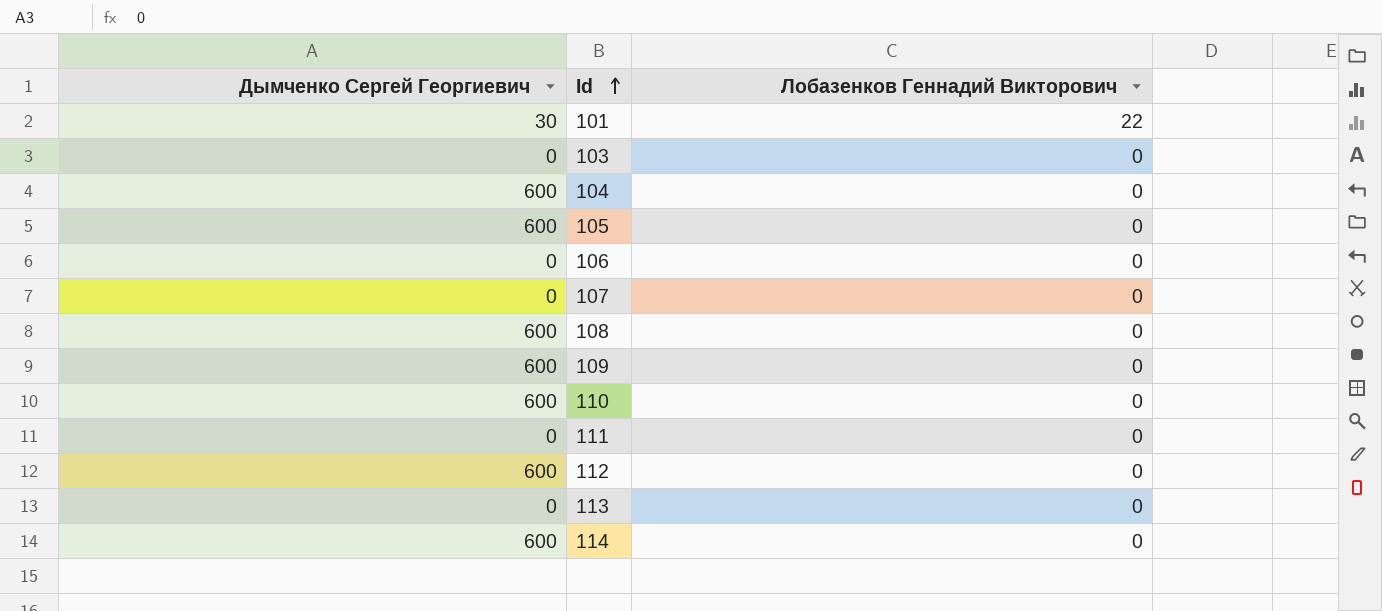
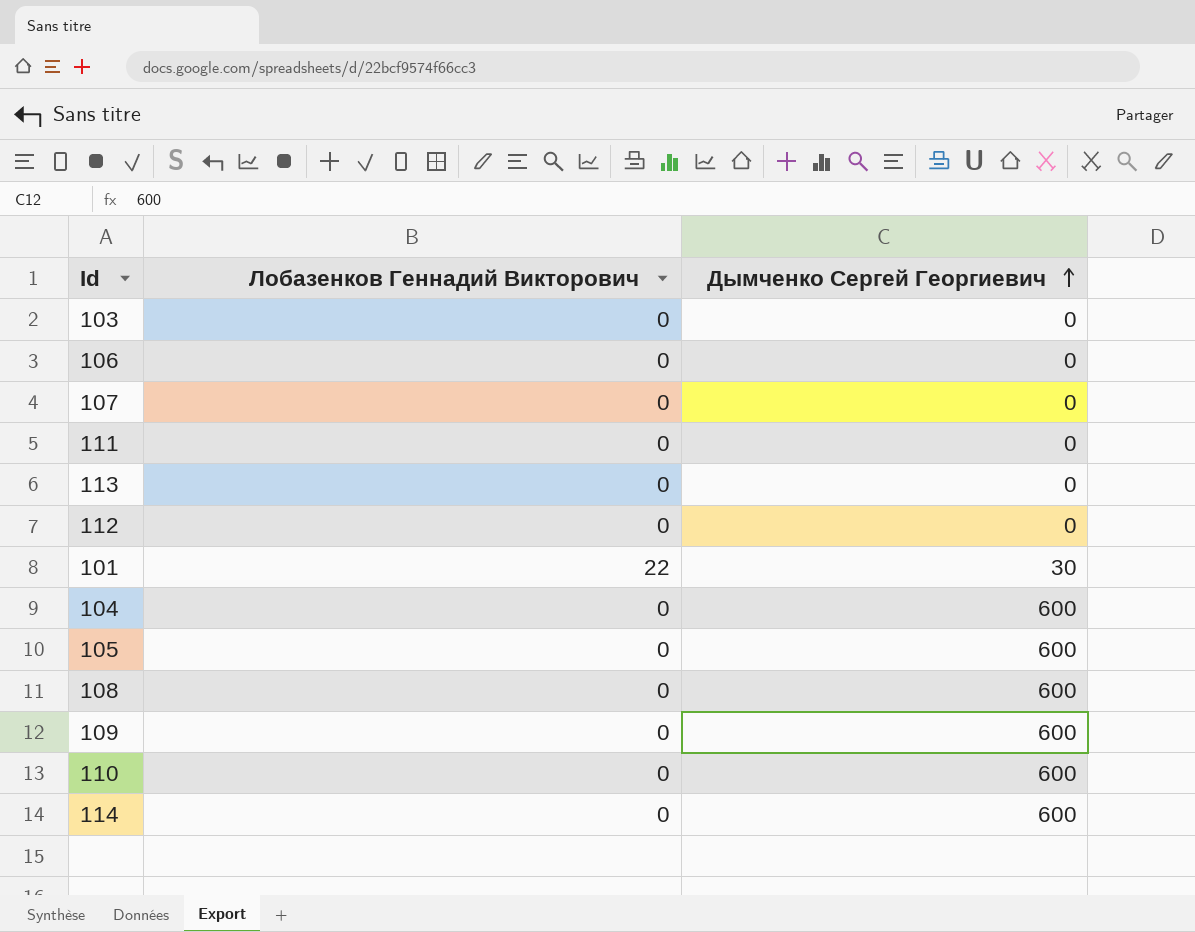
row order: Id ascending -> Дымченко Сергей Георгиевич ascending
column Дымченко Сергей Георгиевич | position: 1 -> 3
112 | Дымченко Сергей Георгиевич: 600 -> 0

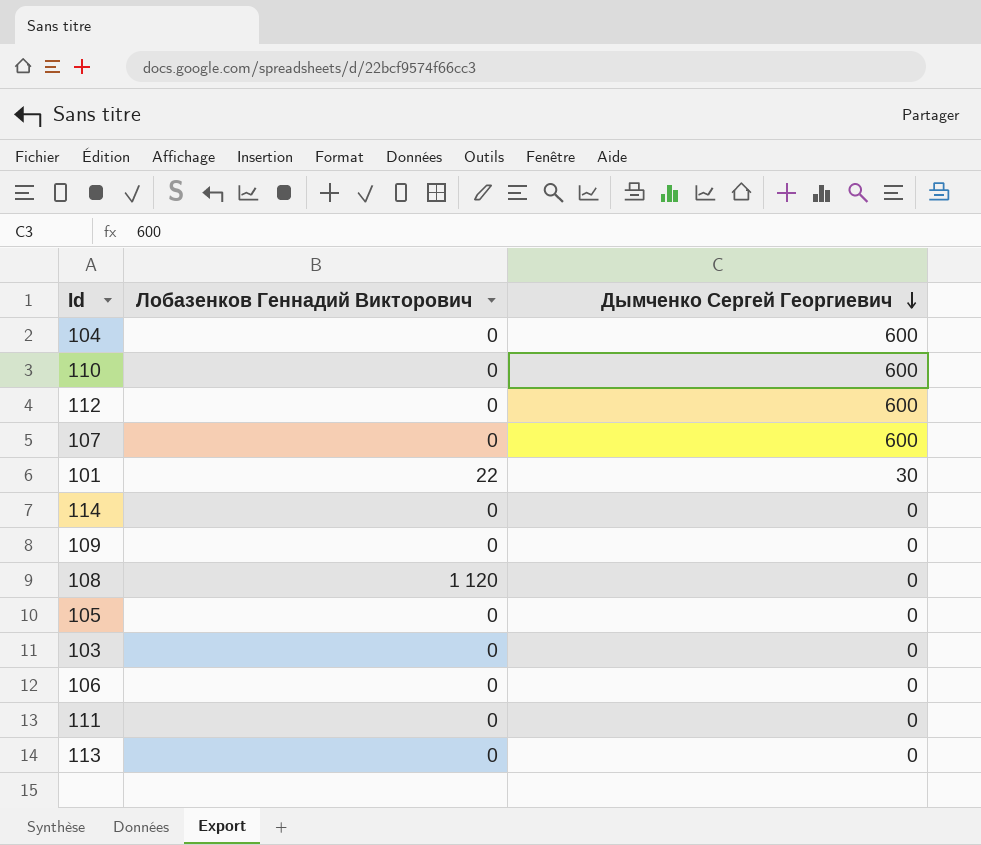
row order: Дымченко Сергей Георгиевич ascending -> Дымченко Сергей Георгиевич descending
112 | Дымченко Сергей Георгиевич: 0 -> 600
107 | Дымченко Сергей Георгиевич: 0 -> 600
114 | Дымченко Сергей Георгиевич: 600 -> 0
109 | Дымченко Сергей Георгиевич: 600 -> 0
108 | Лобазенков Геннадий Викторович: 0 -> 1 120
108 | Дымченко Сергей Георгиевич: 600 -> 0
105 | Дымченко Сергей Георгиевич: 600 -> 0

